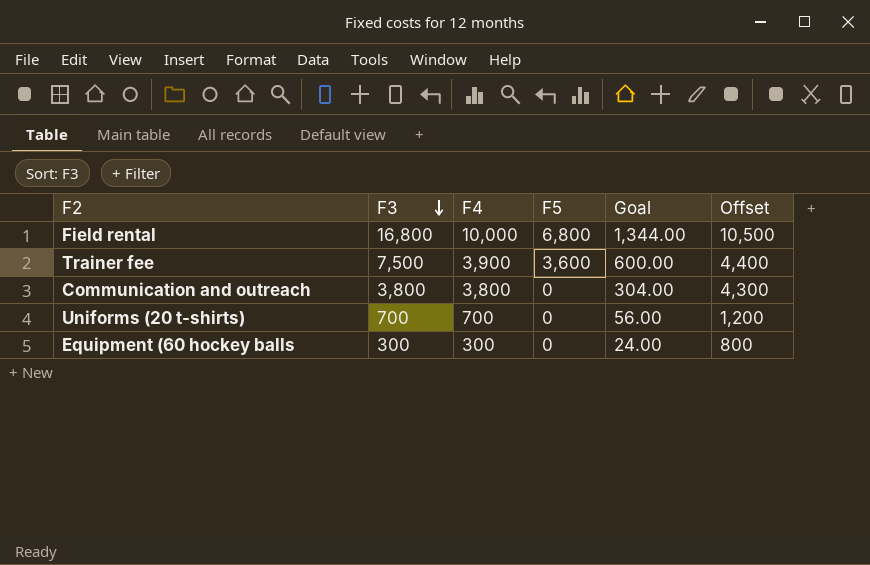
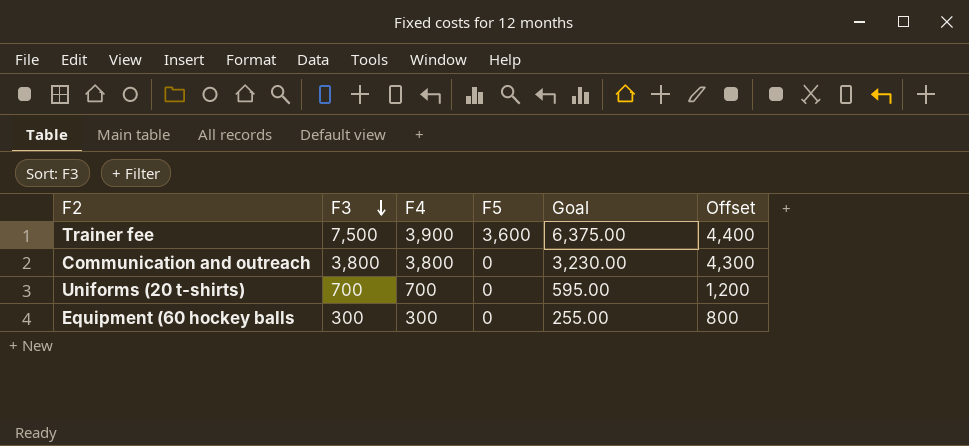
column Goal | formula: [F3] * 0.08 -> [F3] * 0.85
row Field rental: 16,800 | 10,000 | 6,800 | 1,344.00 | 10,500 -> none

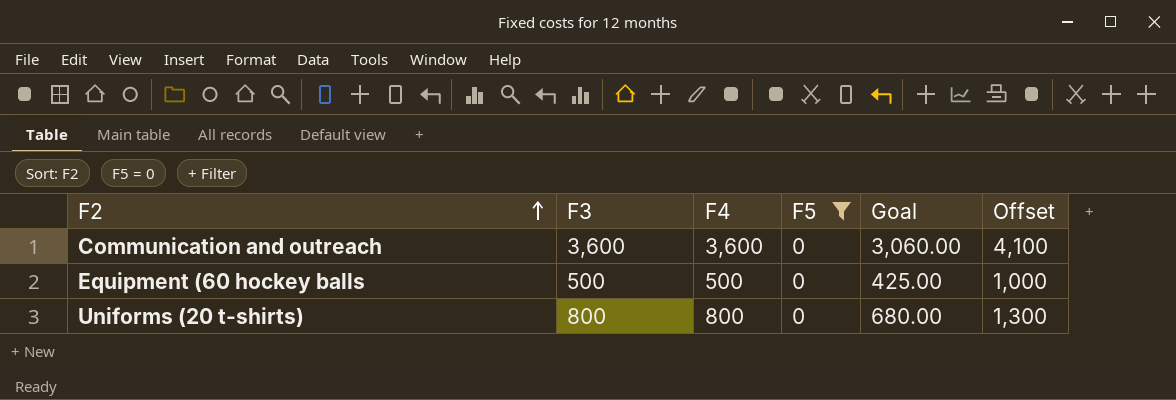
filter: none -> F5 = 0
row order: F3 descending -> F2 ascending
Communication and outreach | F3: 3,800 -> 3,600
Communication and outreach | F4: 3,800 -> 3,600
Communication and outreach | Goal: 3,230.00 -> 3,060.00
Communication and outreach | Offset: 4,300 -> 4,100
Equipment (60 hockey balls | F3: 300 -> 500
Equipment (60 hockey balls | F4: 300 -> 500
Equipment (60 hockey balls | Goal: 255.00 -> 425.00
Equipment (60 hockey balls | Offset: 800 -> 1,000
Uniforms (20 t-shirts) | F3: 700 -> 800
Uniforms (20 t-shirts) | F4: 700 -> 800
Uniforms (20 t-shirts) | Goal: 595.00 -> 680.00
Uniforms (20 t-shirts) | Offset: 1,200 -> 1,300

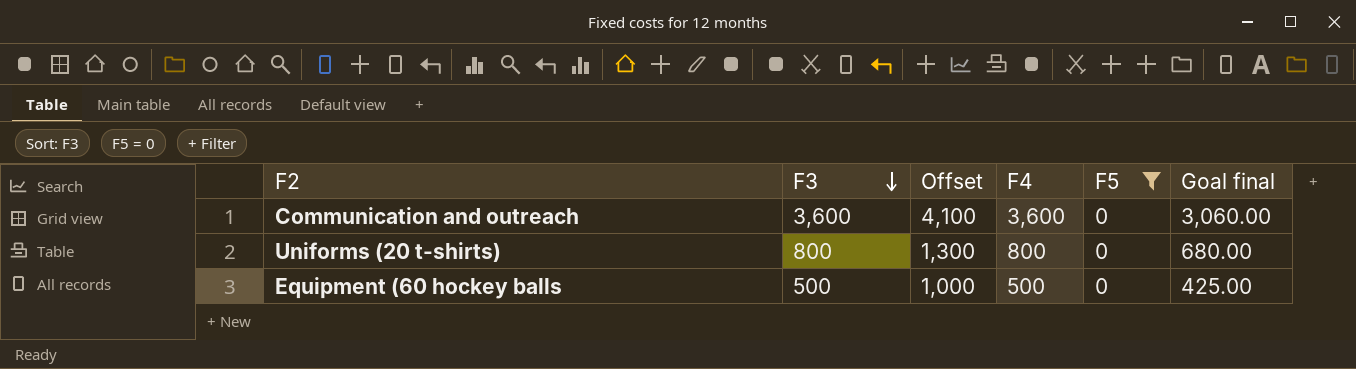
row order: F2 ascending -> F3 descending
column Offset | position: 6 -> 3
column name: Goal -> Goal final

